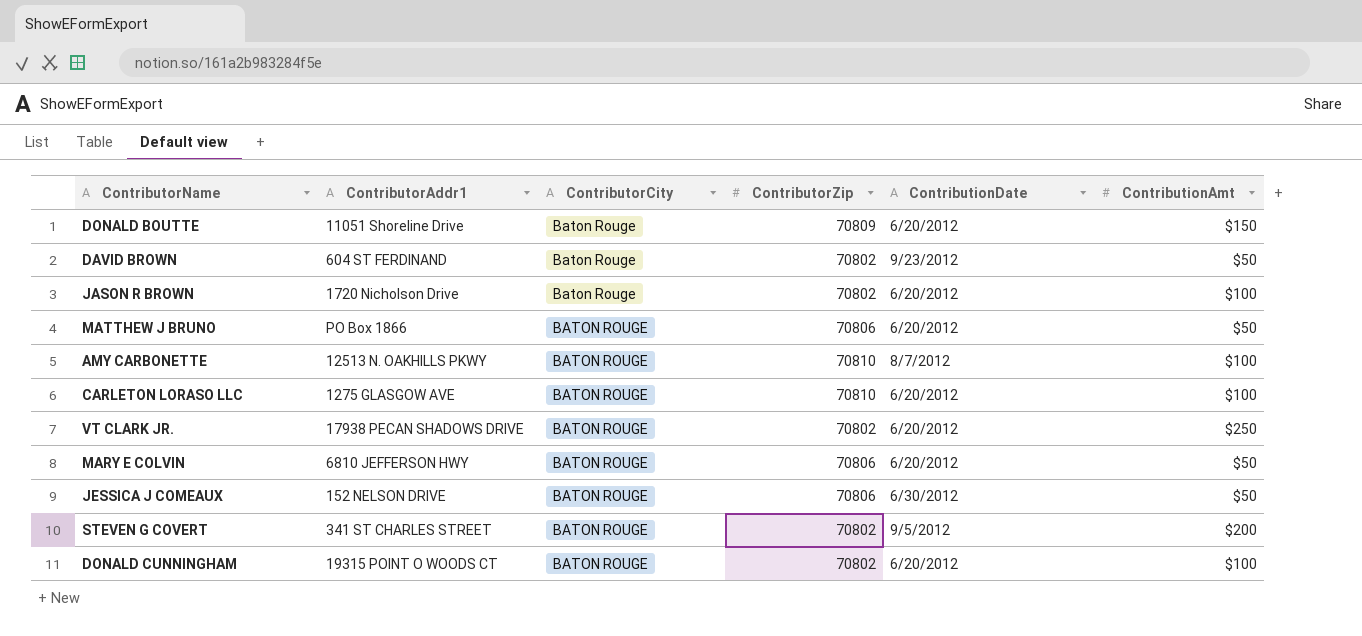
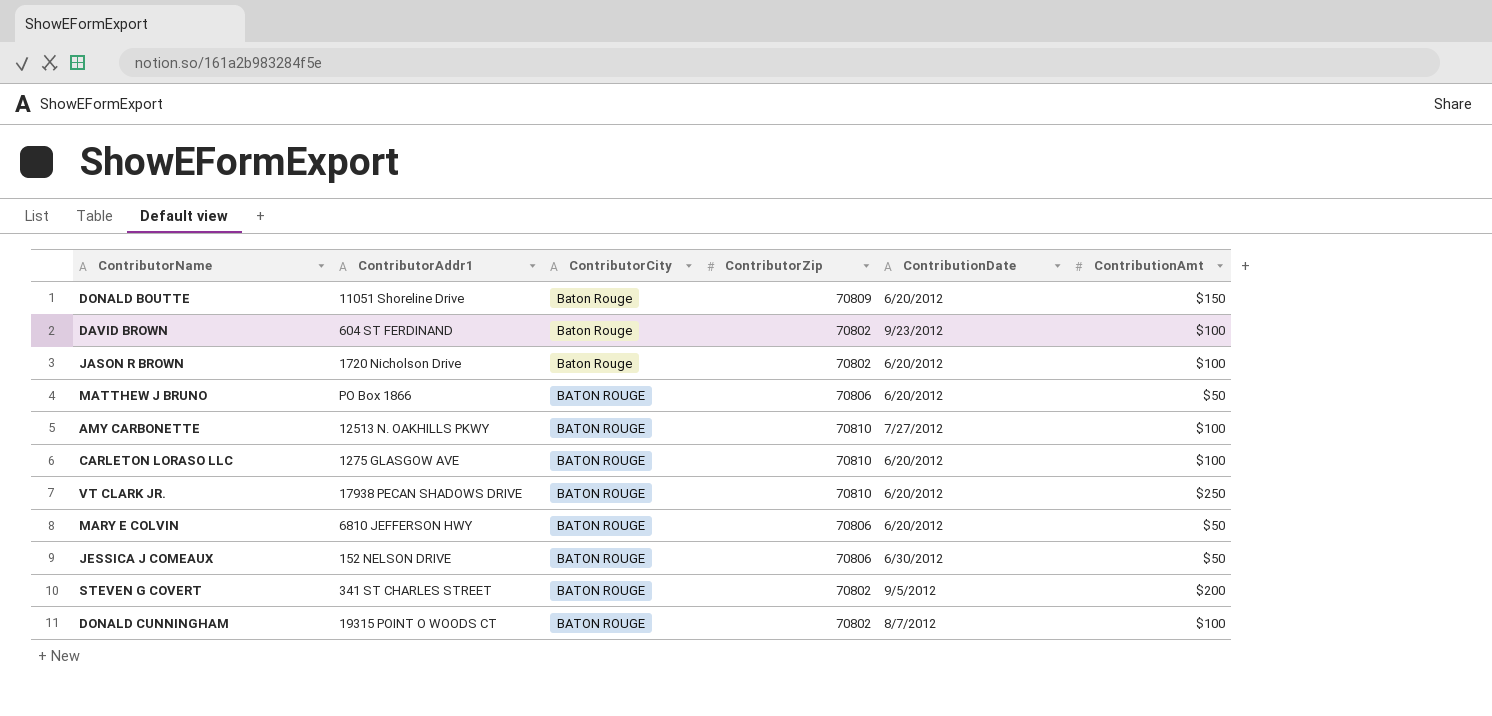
DAVID BROWN | ContributionAmt: $50 -> $100
AMY CARBONETTE | ContributionDate: 8/7/2012 -> 7/27/2012
VT CLARK JR. | ContributorZip: 70802 -> 70810
DONALD CUNNINGHAM | ContributionDate: 6/20/2012 -> 8/7/2012

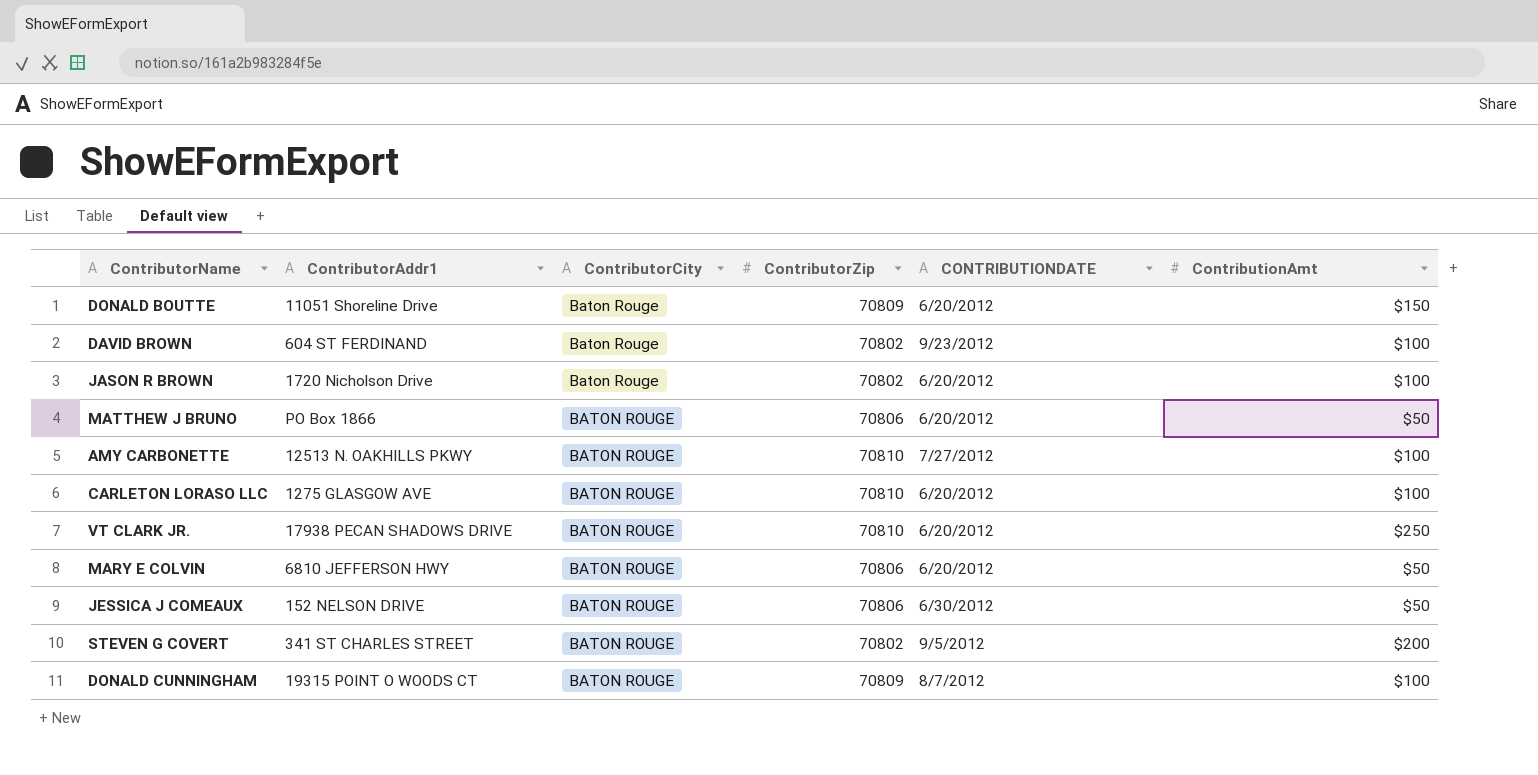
column name: ContributionDate -> CONTRIBUTIONDATE
DONALD CUNNINGHAM | ContributorZip: 70802 -> 70809

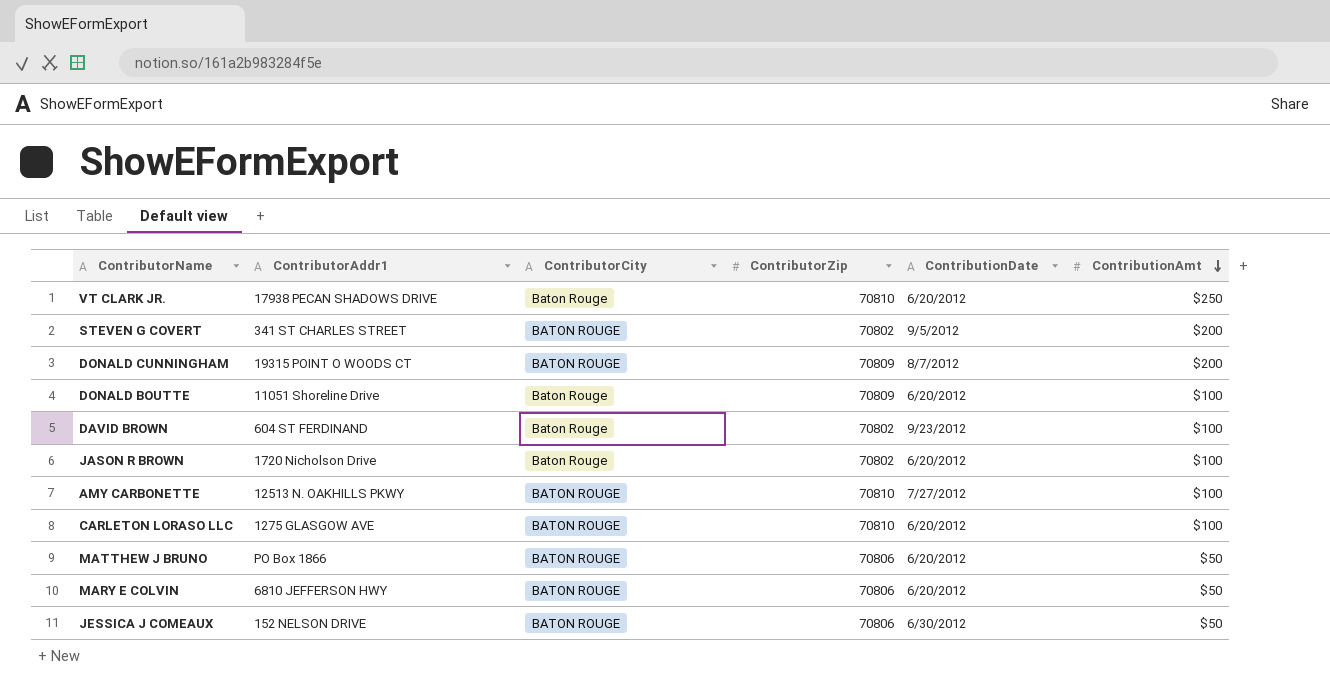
row order: none -> ContributionAmt descending
column name: CONTRIBUTIONDATE -> ContributionDate
VT CLARK JR. | ContributorCity: BATON ROUGE -> Baton Rouge
DONALD CUNNINGHAM | ContributionAmt: $100 -> $200
DONALD BOUTTE | ContributionAmt: $150 -> $100

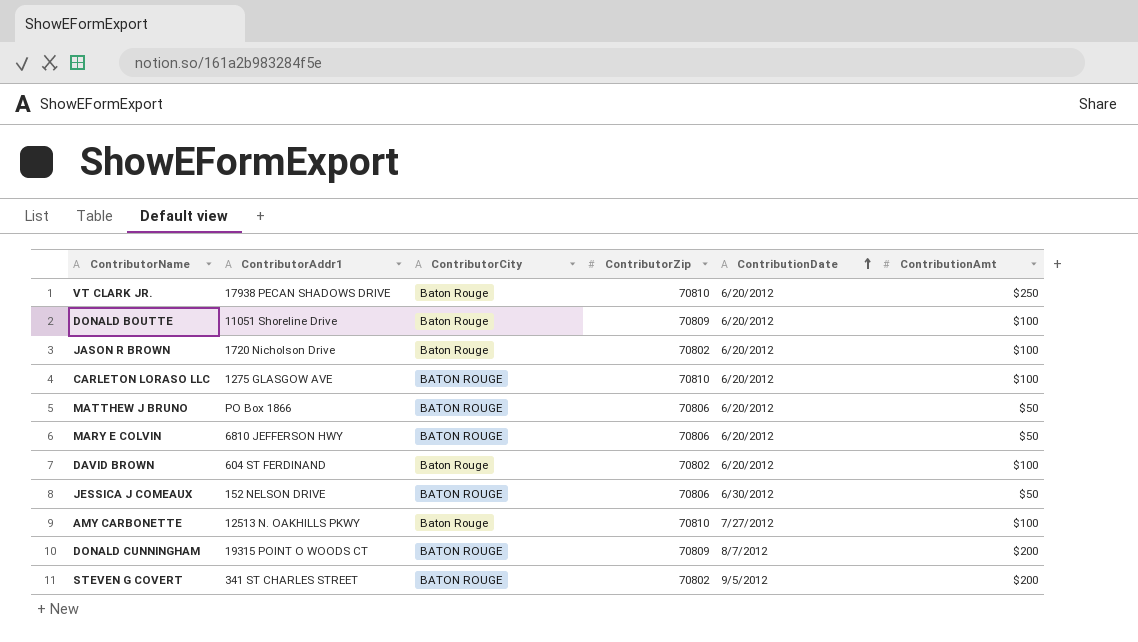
row order: ContributionAmt descending -> ContributionDate ascending
DAVID BROWN | ContributionDate: 9/23/2012 -> 6/20/2012
AMY CARBONETTE | ContributorCity: BATON ROUGE -> Baton Rouge

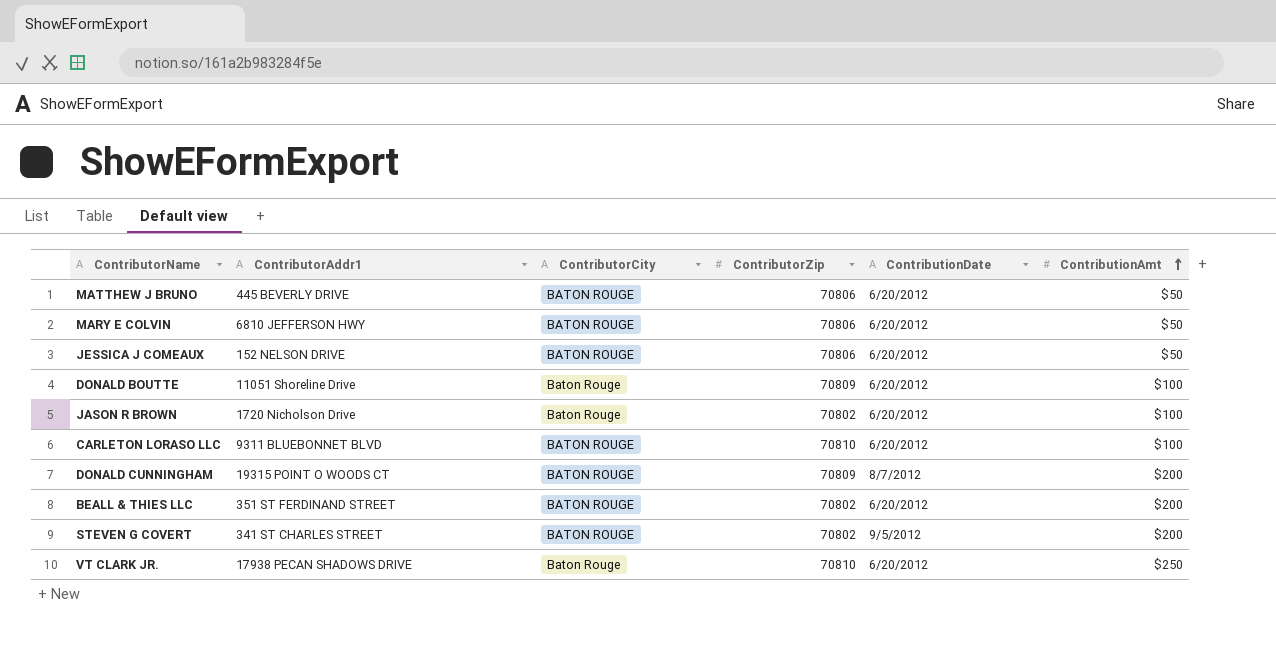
row order: ContributionDate ascending -> ContributionAmt ascending
row DAVID BROWN: 604 ST FERDINAND | Baton Rouge | 70802 | 6/20/2012 | $100 -> none
row AMY CARBONETTE: 12513 N. OAKHILLS PKWY | Baton Rouge | 70810 | 7/27/2012 | $100 -> none
MATTHEW J BRUNO | ContributorAddr1: PO Box 1866 -> 445 BEVERLY DRIVE
JESSICA J COMEAUX | ContributionDate: 6/30/2012 -> 6/20/2012
CARLETON LORASO LLC | ContributorAddr1: 1275 GLASGOW AVE -> 9311 BLUEBONNET BLVD
row BEALL & THIES LLC: none -> 351 ST FERDINAND STREET | BATON ROUGE | 70802 | 6/20/2012 | $200

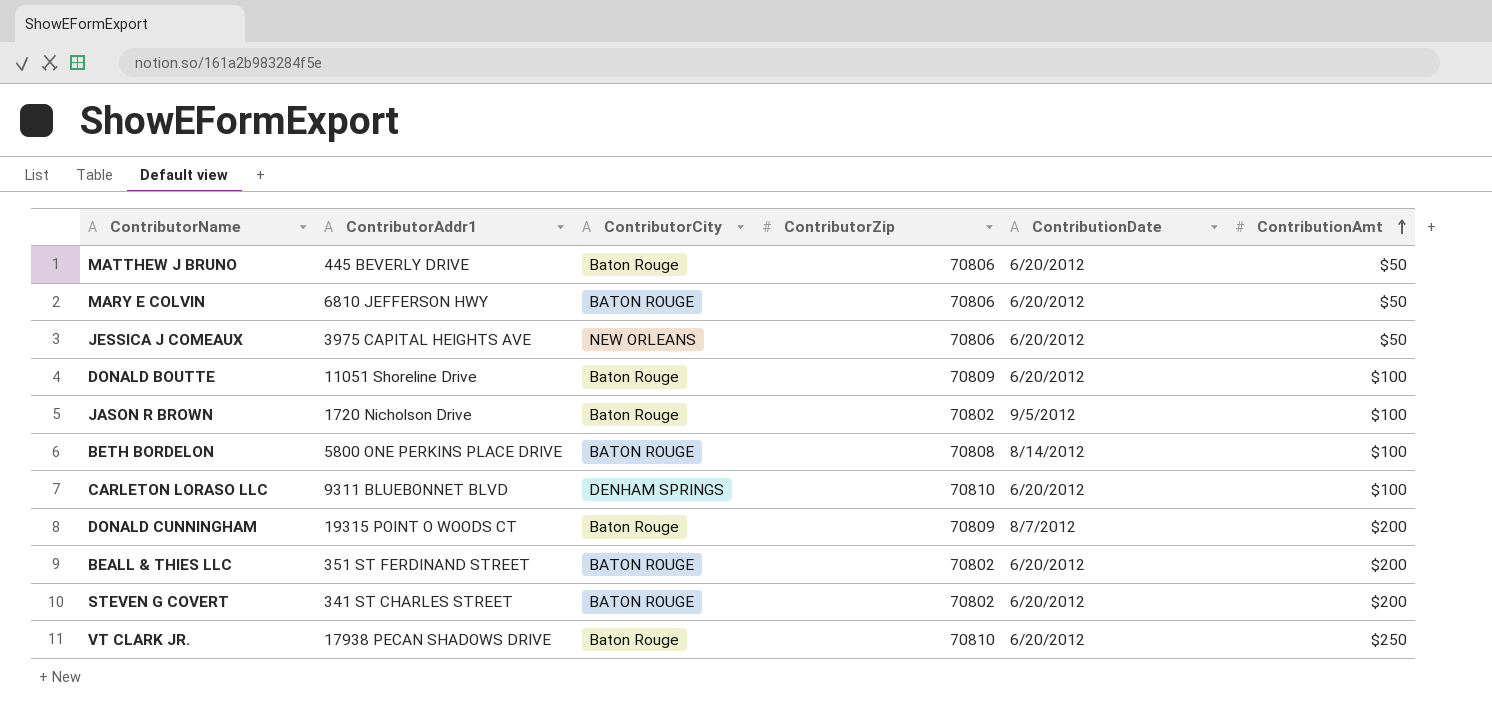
MATTHEW J BRUNO | ContributorCity: BATON ROUGE -> Baton Rouge
JESSICA J COMEAUX | ContributorAddr1: 152 NELSON DRIVE -> 3975 CAPITAL HEIGHTS AVE
JESSICA J COMEAUX | ContributorCity: BATON ROUGE -> NEW ORLEANS
JASON R BROWN | ContributionDate: 6/20/2012 -> 9/5/2012
row BETH BORDELON: none -> 5800 ONE PERKINS PLACE DRIVE | BATON ROUGE | 70808 | 8/14/2012 | $100
CARLETON LORASO LLC | ContributorCity: BATON ROUGE -> DENHAM SPRINGS
DONALD CUNNINGHAM | ContributorCity: BATON ROUGE -> Baton Rouge
STEVEN G COVERT | ContributionDate: 9/5/2012 -> 6/20/2012

